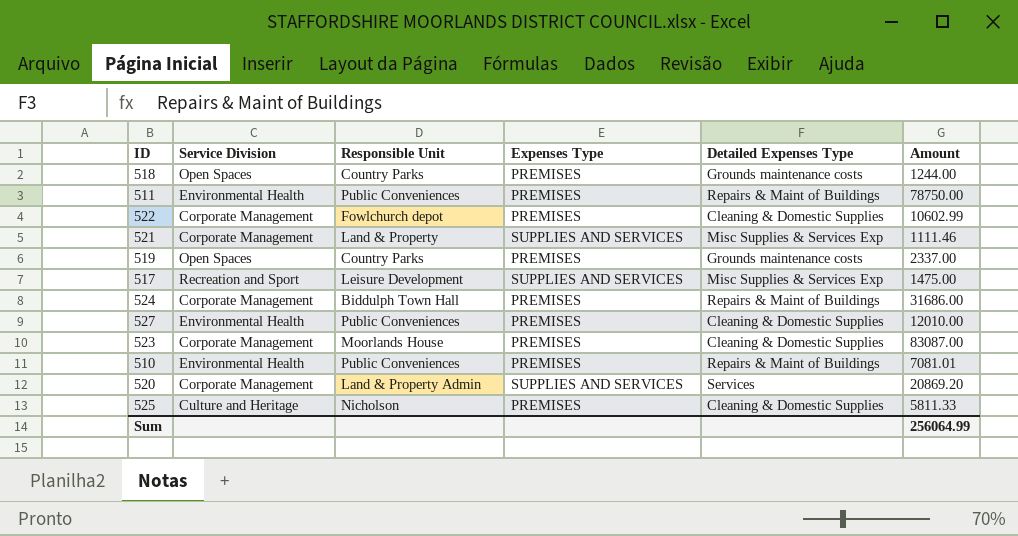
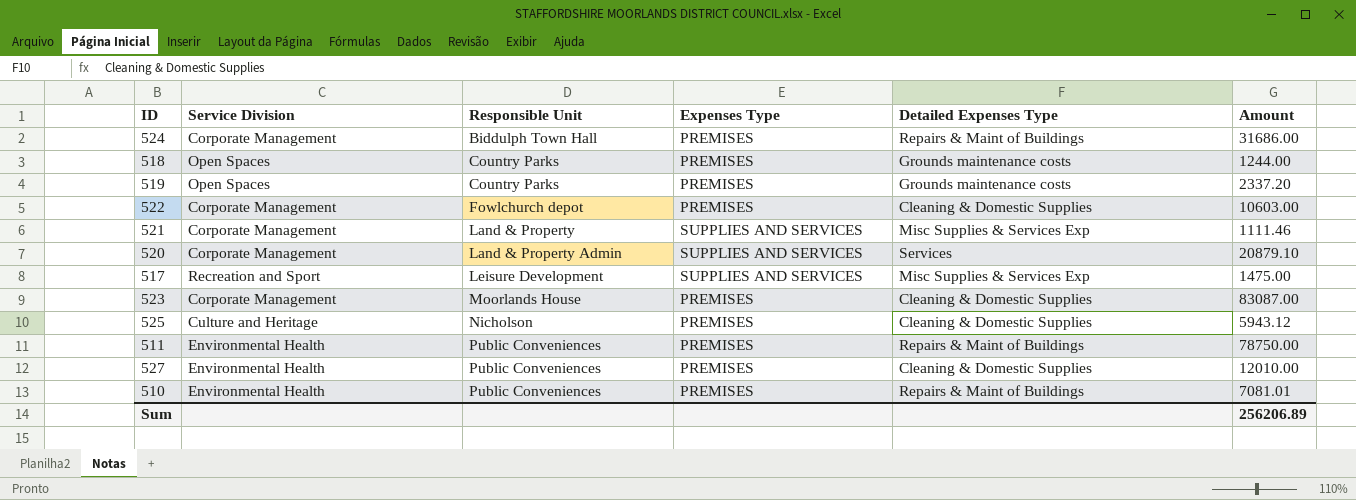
row order: none -> Responsible Unit ascending
519 | Amount: 2337.00 -> 2337.20
522 | Amount: 10602.99 -> 10603.00
520 | Amount: 20869.20 -> 20879.10
525 | Amount: 5811.33 -> 5943.12
Sum | Amount: 256064.99 -> 256206.89

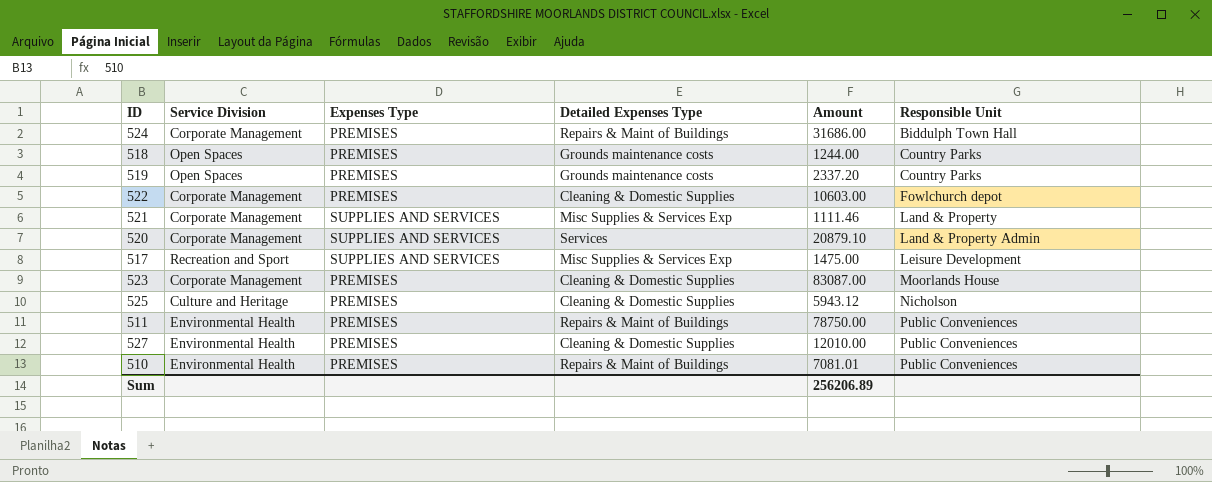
column Responsible Unit | position: 3 -> 6

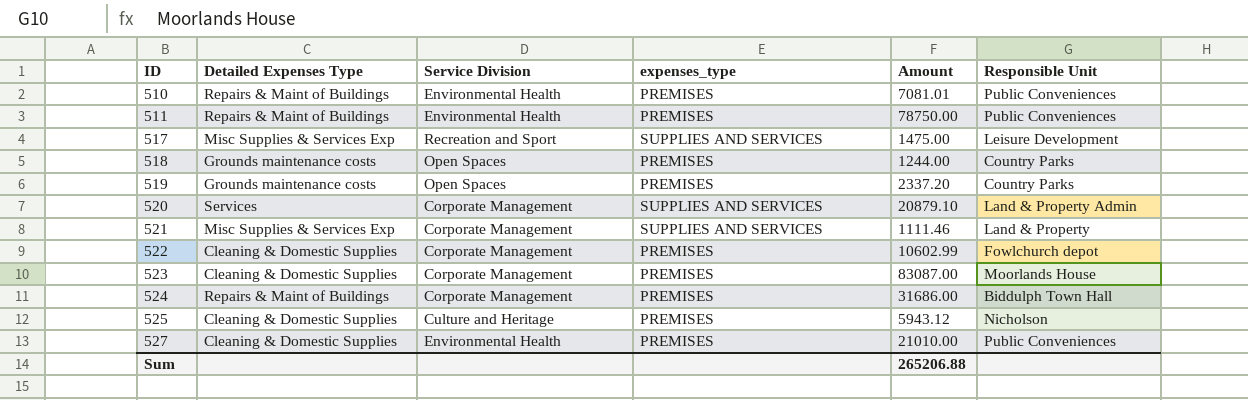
row order: Responsible Unit ascending -> ID ascending
column Detailed Expenses Type | position: 4 -> 2
column name: Expenses Type -> expenses_type
522 | Amount: 10603.00 -> 10602.99
527 | Amount: 12010.00 -> 21010.00
Sum | Amount: 256206.89 -> 265206.88

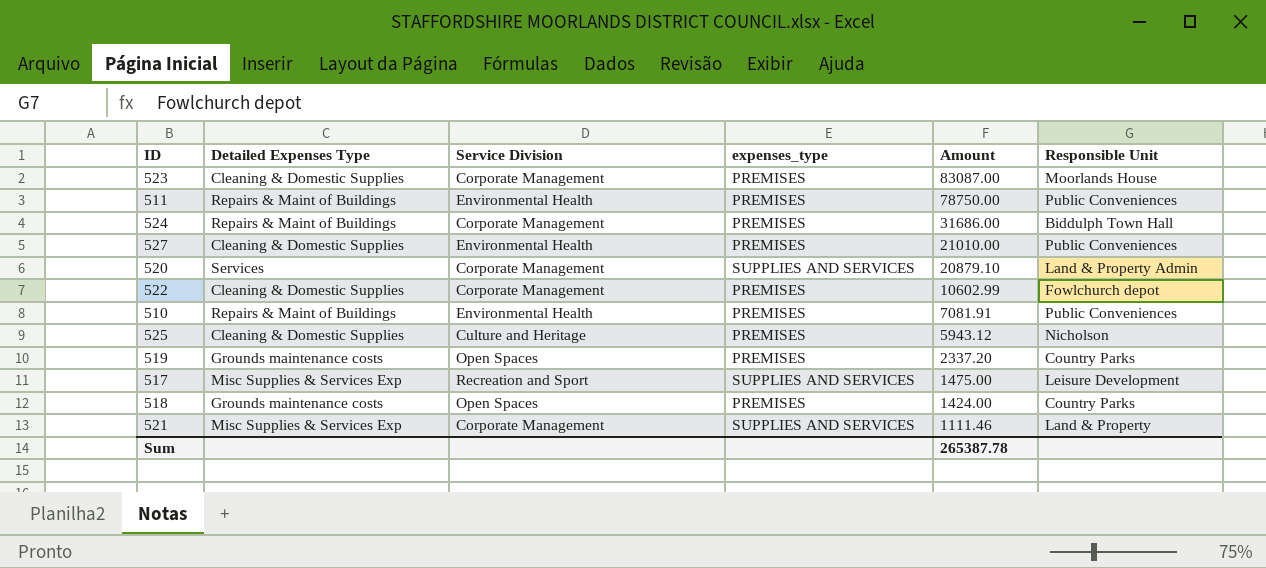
row order: ID ascending -> Amount descending
510 | Amount: 7081.01 -> 7081.91
518 | Amount: 1244.00 -> 1424.00
Sum | Amount: 265206.88 -> 265387.78

